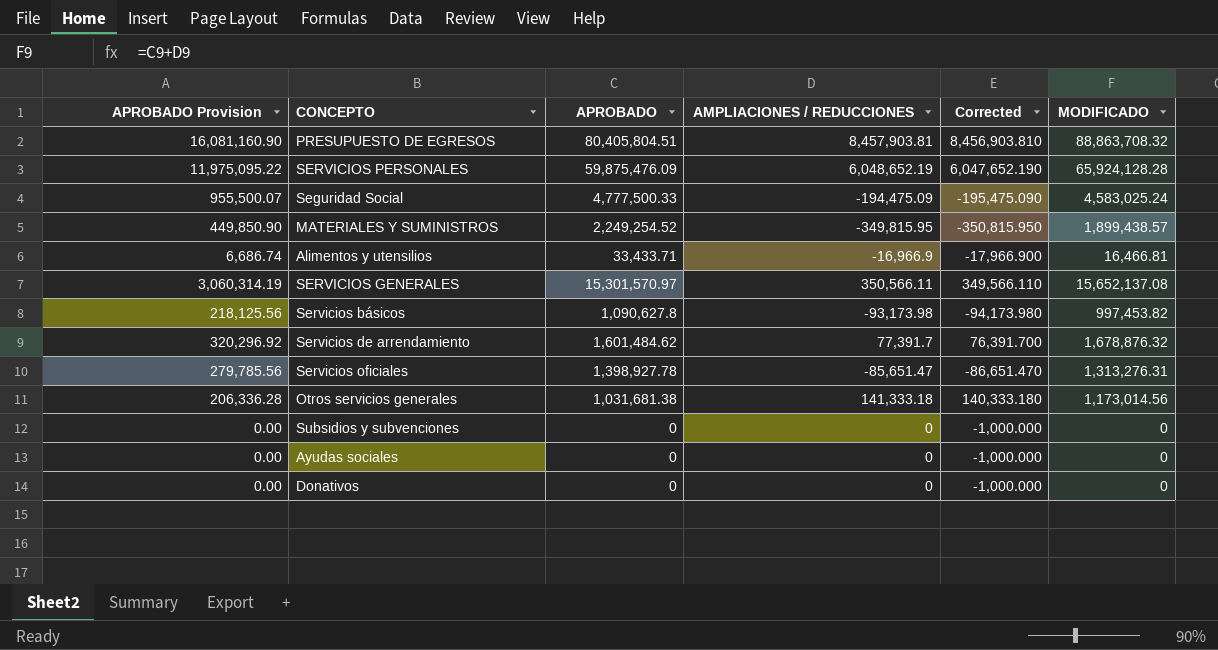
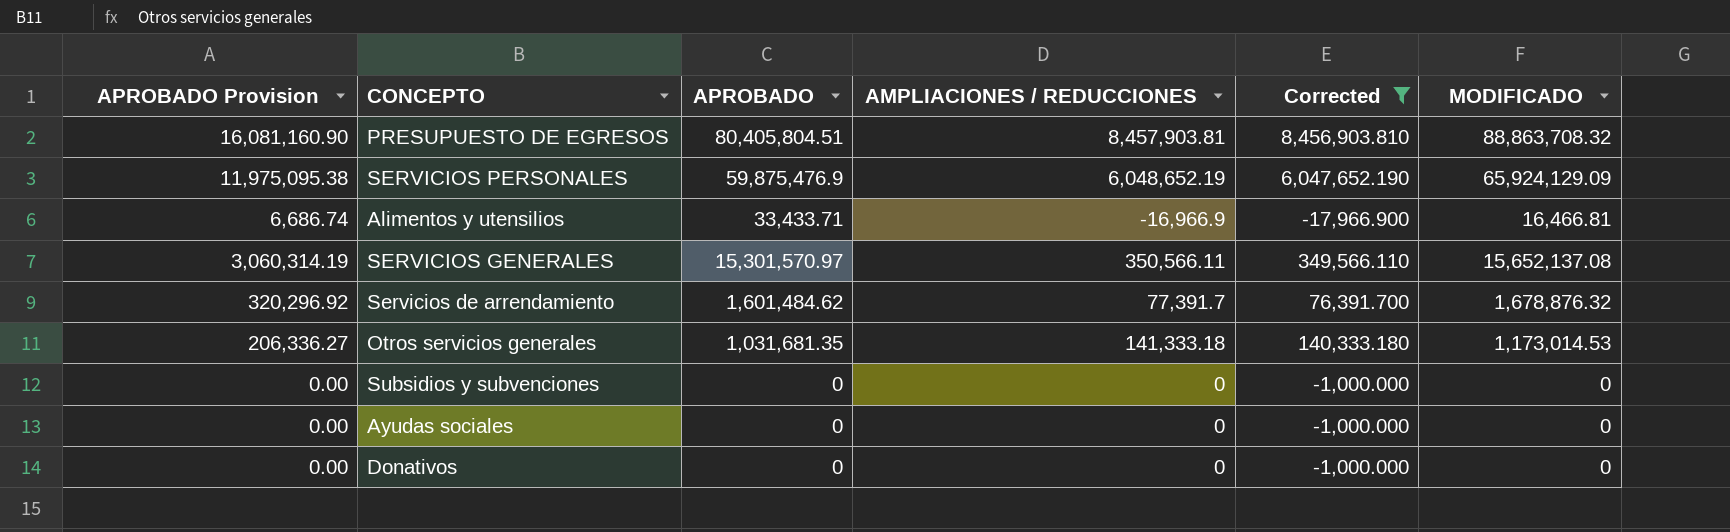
filter: none -> Corrected >= -17,966.900
SERVICIOS PERSONALES | APROBADO Provision: 11,975,095.22 -> 11,975,095.38
SERVICIOS PERSONALES | APROBADO: 59,875,476.09 -> 59,875,476.9
SERVICIOS PERSONALES | MODIFICADO: 65,924,128.28 -> 65,924,129.09
Otros servicios generales | APROBADO Provision: 206,336.28 -> 206,336.27
Otros servicios generales | APROBADO: 1,031,681.38 -> 1,031,681.35
Otros servicios generales | MODIFICADO: 1,173,014.56 -> 1,173,014.53

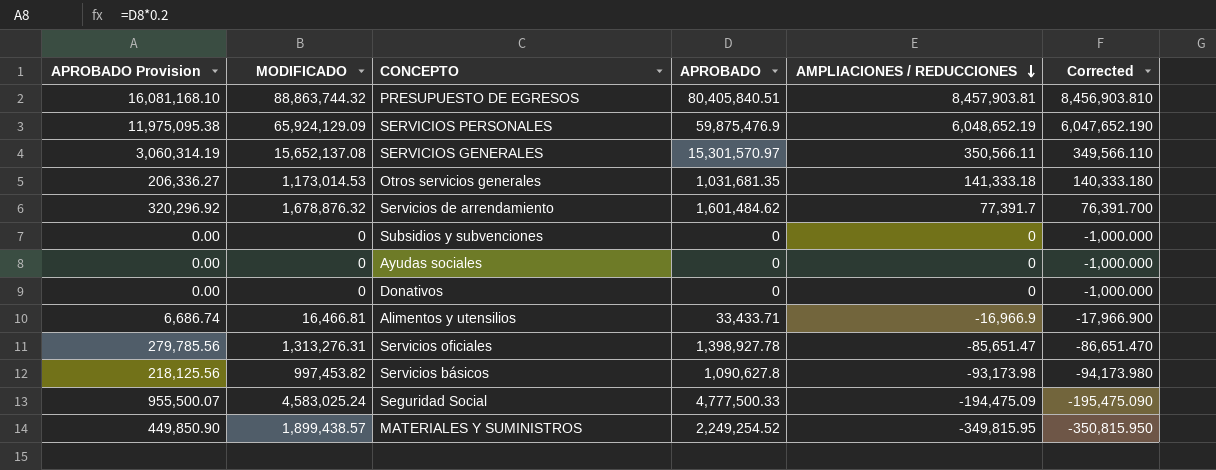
filter: Corrected >= -17,966.900 -> none
row order: none -> AMPLIACIONES / REDUCCIONES descending
column MODIFICADO | position: 6 -> 2
PRESUPUESTO DE EGRESOS | APROBADO Provision: 16,081,160.90 -> 16,081,168.10
PRESUPUESTO DE EGRESOS | MODIFICADO: 88,863,708.32 -> 88,863,744.32
PRESUPUESTO DE EGRESOS | APROBADO: 80,405,804.51 -> 80,405,840.51

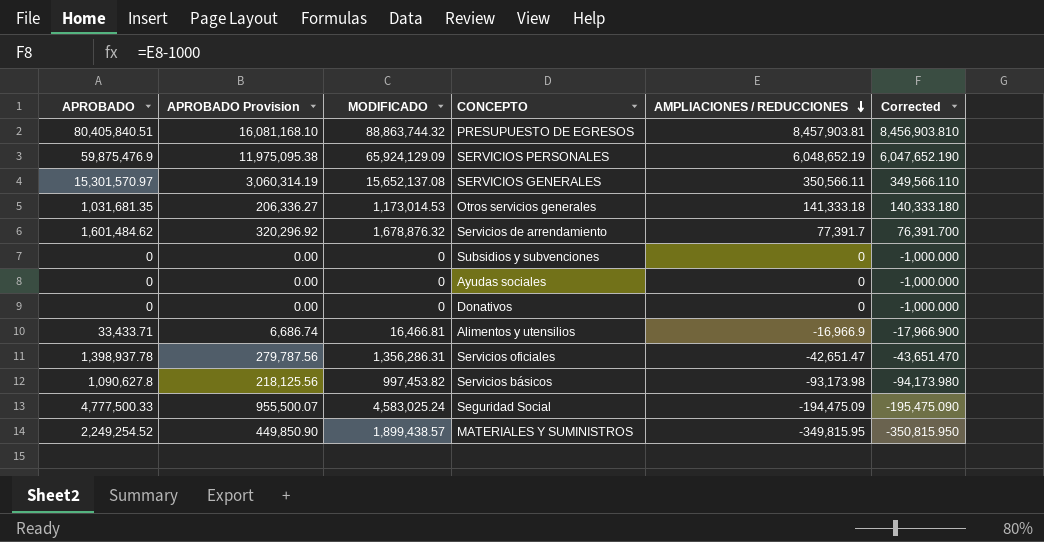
column APROBADO | position: 4 -> 1
Servicios oficiales | APROBADO: 1,398,927.78 -> 1,398,937.78
Servicios oficiales | APROBADO Provision: 279,785.56 -> 279,787.56
Servicios oficiales | MODIFICADO: 1,313,276.31 -> 1,356,286.31
Servicios oficiales | AMPLIACIONES / REDUCCIONES: -85,651.47 -> -42,651.47
Servicios oficiales | Corrected: -86,651.470 -> -43,651.470

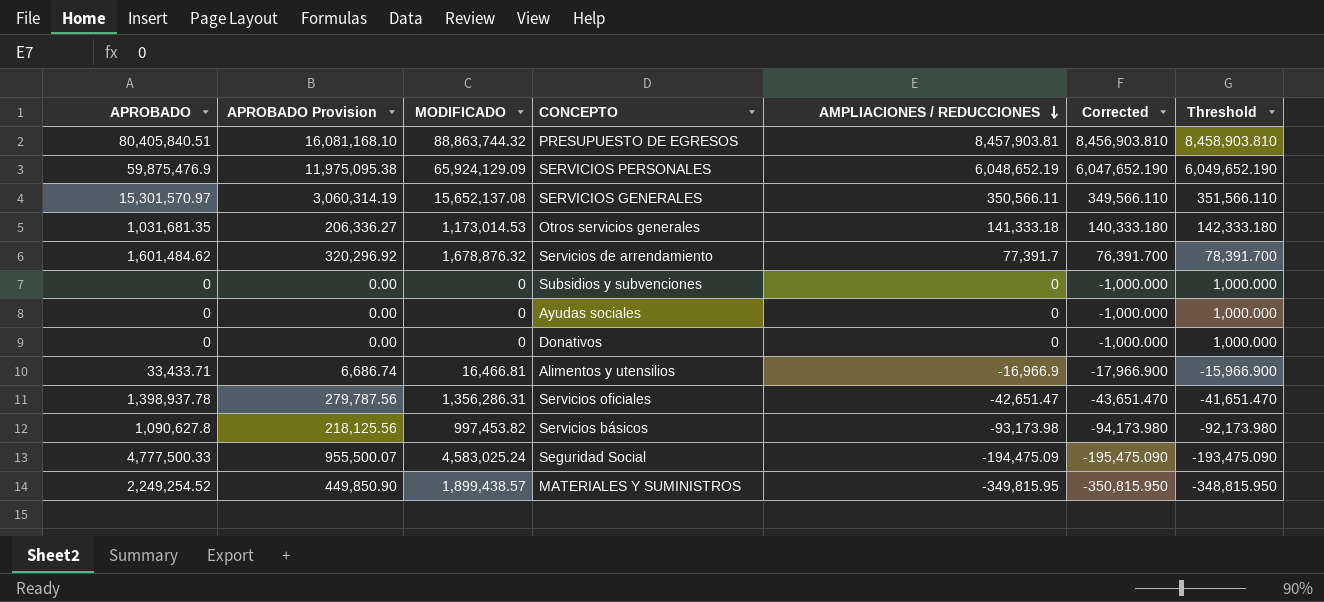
column Threshold | formula: none -> [AMPLIACIONES / REDUCCIONES] + 1000

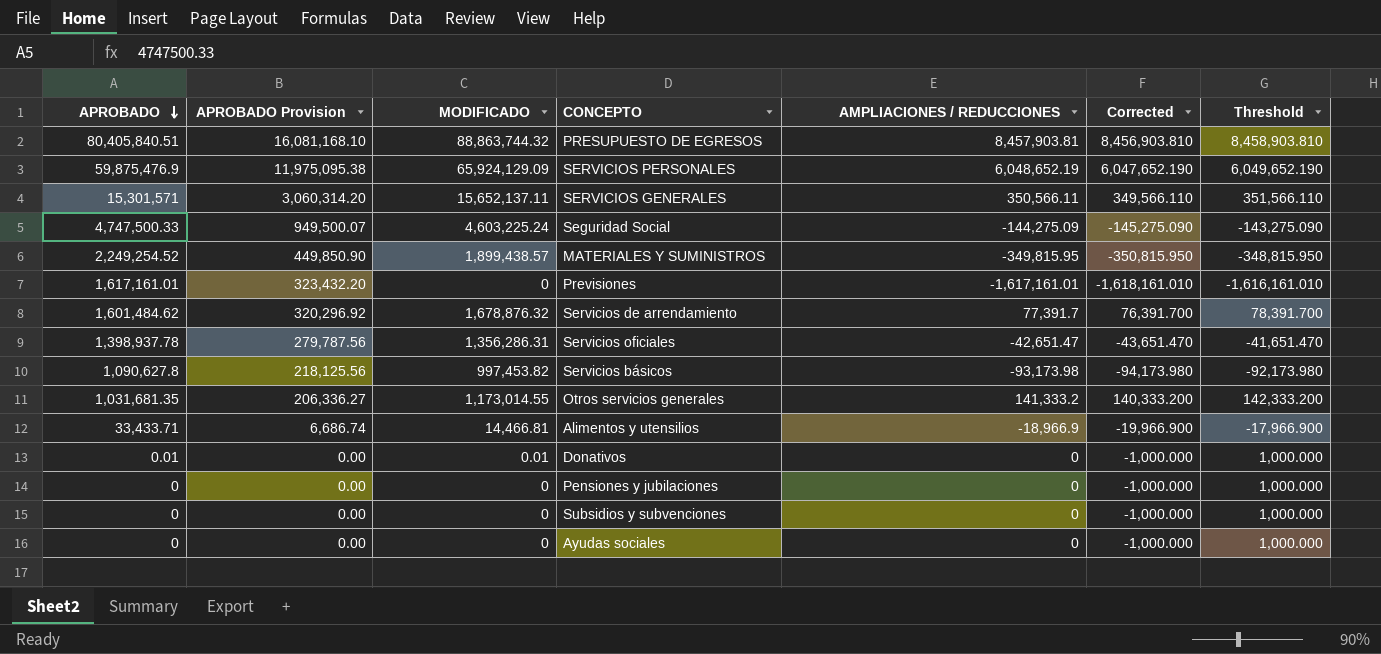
row order: AMPLIACIONES / REDUCCIONES descending -> APROBADO descending
SERVICIOS GENERALES | APROBADO: 15,301,570.97 -> 15,301,571
SERVICIOS GENERALES | APROBADO Provision: 3,060,314.19 -> 3,060,314.20
SERVICIOS GENERALES | MODIFICADO: 15,652,137.08 -> 15,652,137.11
Seguridad Social | APROBADO: 4,777,500.33 -> 4,747,500.33
Seguridad Social | APROBADO Provision: 955,500.07 -> 949,500.07
Seguridad Social | MODIFICADO: 4,583,025.24 -> 4,603,225.24
Seguridad Social | AMPLIACIONES / REDUCCIONES: -194,475.09 -> -144,275.09
Seguridad Social | Corrected: -195,475.090 -> -145,275.090
Seguridad Social | Threshold: -193,475.090 -> -143,275.090
row Previsiones: none -> 1,617,161.01 | 323,432.20 | 0 | -1,617,161.01 | -1,618,161.010 | -1,616,161.010
Otros servicios generales | MODIFICADO: 1,173,014.53 -> 1,173,014.55
Otros servicios generales | AMPLIACIONES / REDUCCIONES: 141,333.18 -> 141,333.2
Otros servicios generales | Corrected: 140,333.180 -> 140,333.200
Otros servicios generales | Threshold: 142,333.180 -> 142,333.200
Alimentos y utensilios | MODIFICADO: 16,466.81 -> 14,466.81
Alimentos y utensilios | AMPLIACIONES / REDUCCIONES: -16,966.9 -> -18,966.9
Alimentos y utensilios | Corrected: -17,966.900 -> -19,966.900
Alimentos y utensilios | Threshold: -15,966.900 -> -17,966.900
Donativos | APROBADO: 0 -> 0.01
Donativos | MODIFICADO: 0 -> 0.01
row Pensiones y jubilaciones: none -> 0 | 0.00 | 0 | 0 | -1,000.000 | 1,000.000

